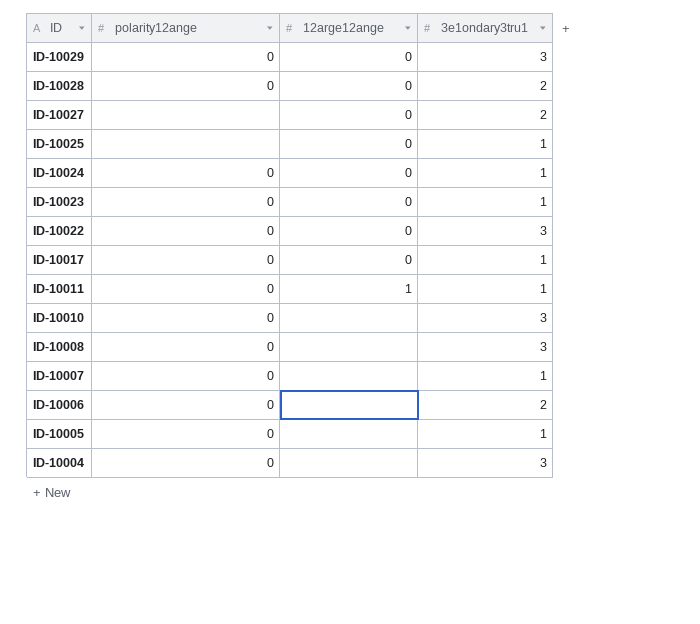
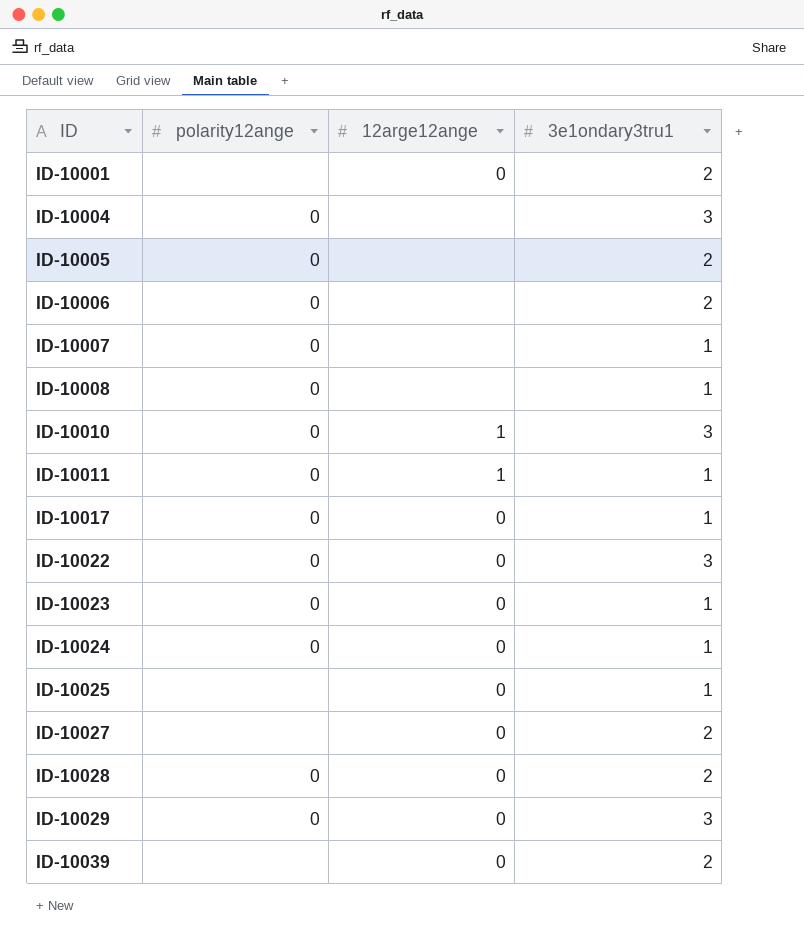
row order: ID descending -> ID ascending
row ID-10001: none -> none | 0 | 2
ID-10005 | 3e1ondary3tru1: 1 -> 2
ID-10008 | 3e1ondary3tru1: 3 -> 1
ID-10010 | 12arge12ange: none -> 1
row ID-10039: none -> none | 0 | 2

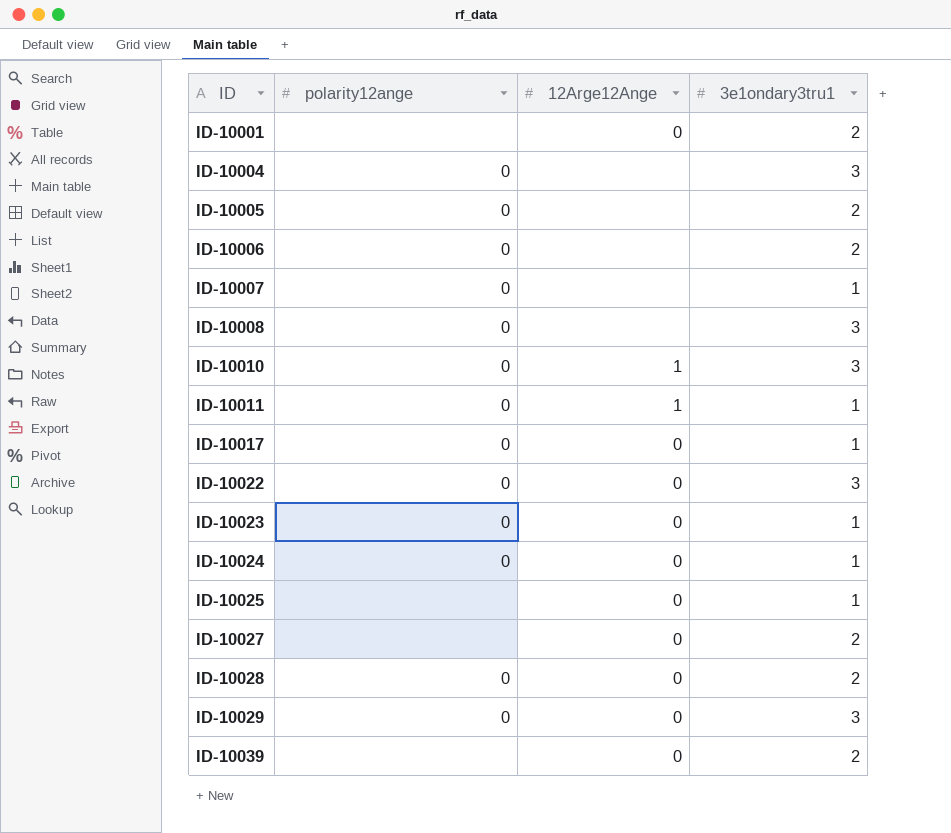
column name: 12arge12ange -> 12Arge12Ange
ID-10008 | 3e1ondary3tru1: 1 -> 3

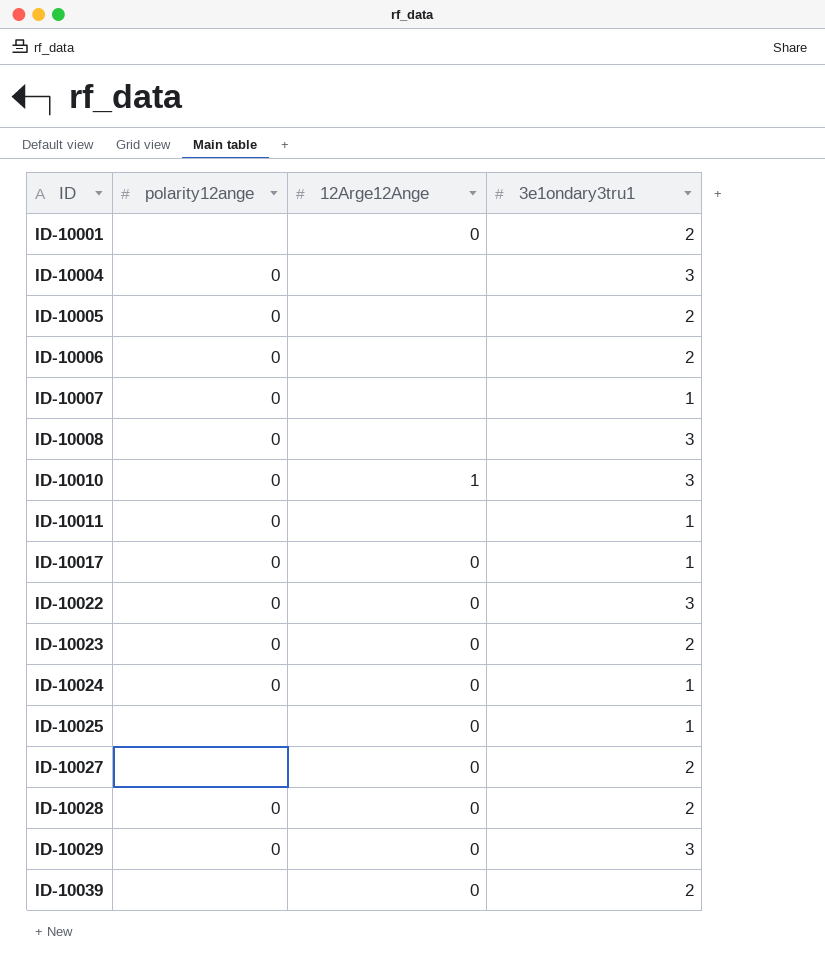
ID-10011 | 12Arge12Ange: 1 -> none
ID-10023 | 3e1ondary3tru1: 1 -> 2

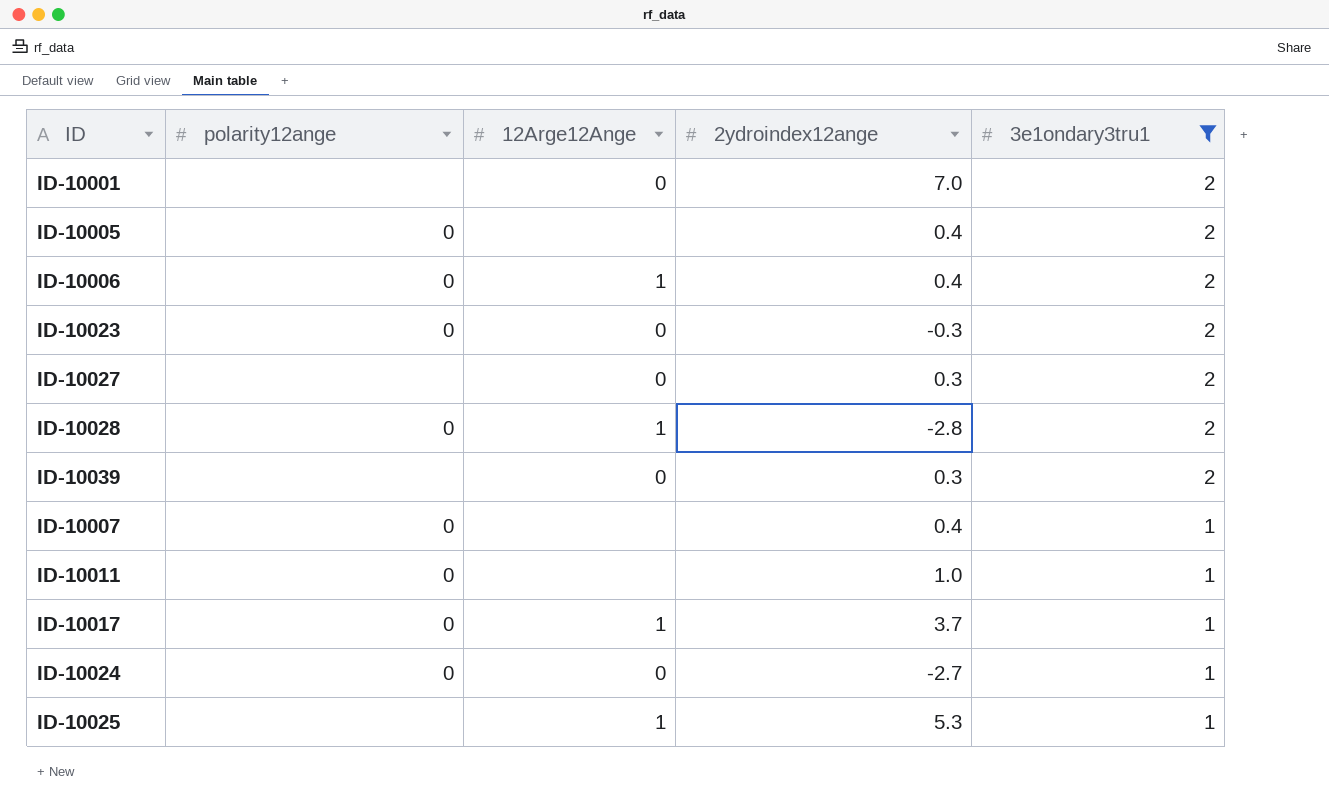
filter: none -> 3e1ondary3tru1 != 3
row order: ID ascending -> 3e1ondary3tru1 descending
column 2ydroindex12ange | position: none -> 4
ID-10006 | 12Arge12Ange: none -> 1
ID-10028 | 12Arge12Ange: 0 -> 1
ID-10017 | 12Arge12Ange: 0 -> 1
ID-10025 | 12Arge12Ange: 0 -> 1

